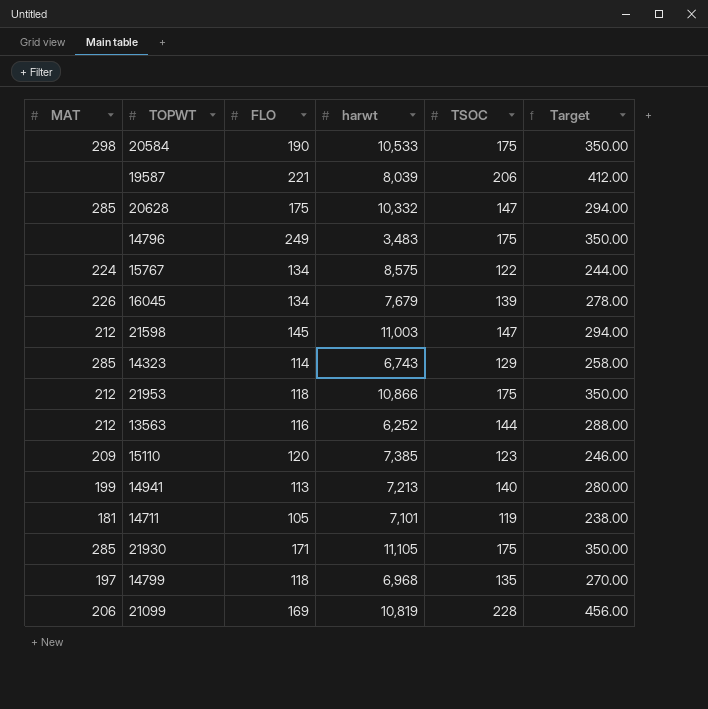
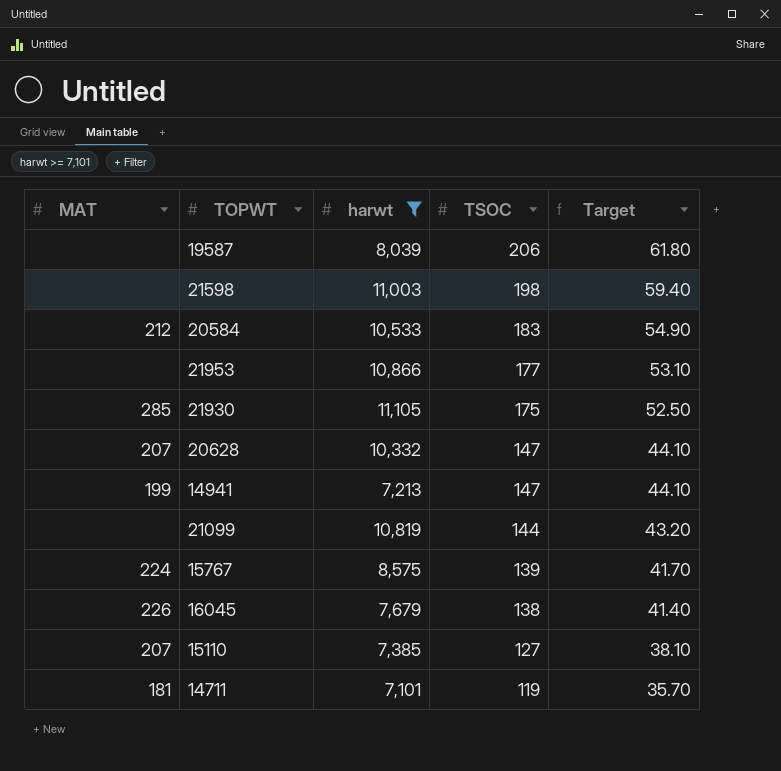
filter: none -> harwt >= 7,101
row order: none -> TSOC descending
column FLO | position: 3 -> none
column Target | formula: [TSOC] * 2 -> [TSOC] * 0.3
21598 | MAT: 212 -> none
21598 | TSOC: 147 -> 198
20584 | MAT: 298 -> 212
20584 | TSOC: 175 -> 183
21953 | MAT: 212 -> none
21953 | TSOC: 175 -> 177
20628 | MAT: 285 -> 207
14941 | TSOC: 140 -> 147
21099 | MAT: 206 -> none
21099 | TSOC: 228 -> 144
15767 | TSOC: 122 -> 139
16045 | TSOC: 139 -> 138
15110 | MAT: 209 -> 207
15110 | TSOC: 123 -> 127

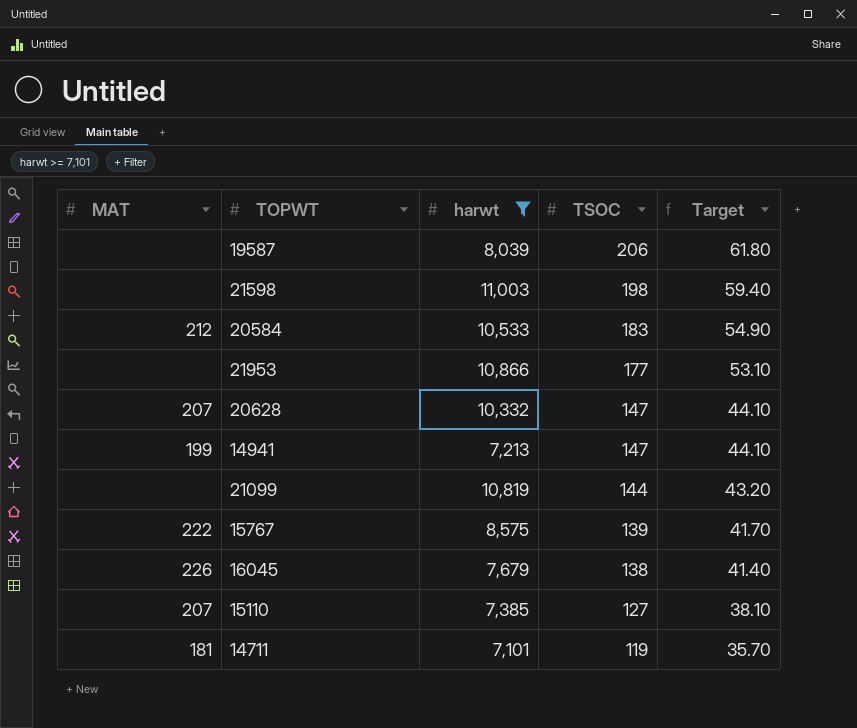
row 21930: 285 | 11,105 | 175 | 52.50 -> none
15767 | MAT: 224 -> 222

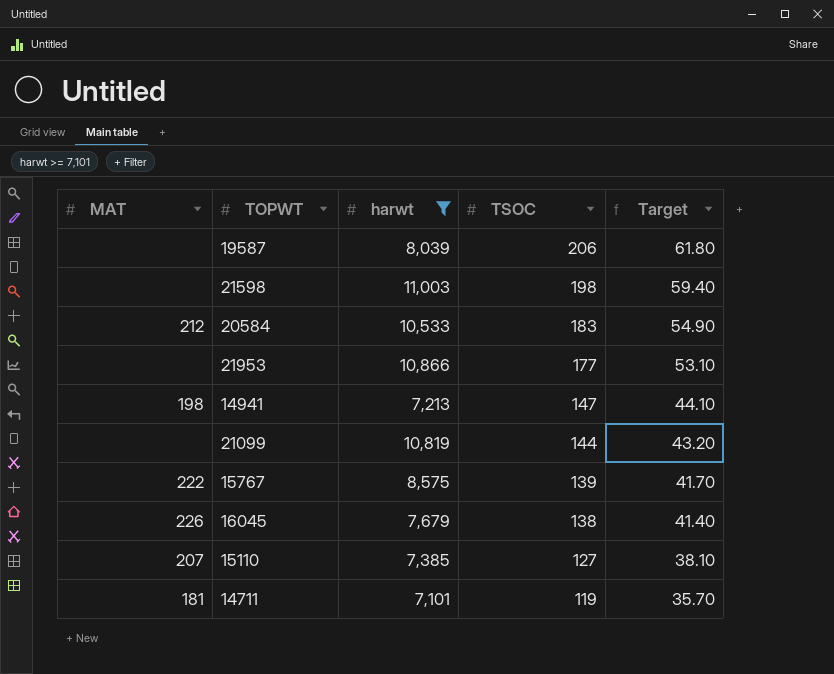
row 20628: 207 | 10,332 | 147 | 44.10 -> none
14941 | MAT: 199 -> 198

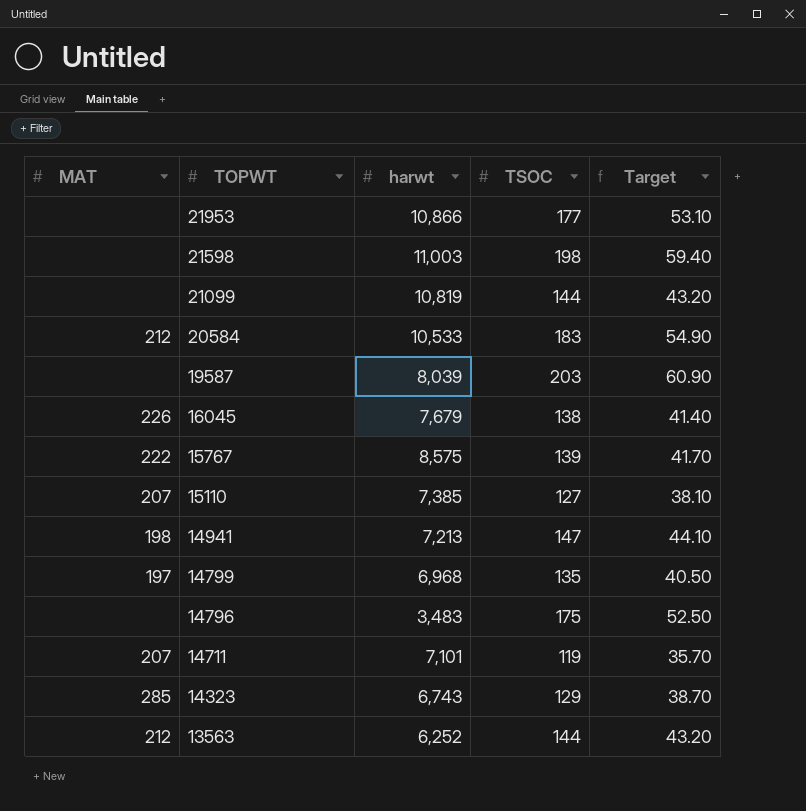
filter: harwt >= 7,101 -> none
row order: TSOC descending -> TOPWT descending
19587 | TSOC: 206 -> 203
19587 | Target: 61.80 -> 60.90
14711 | MAT: 181 -> 207

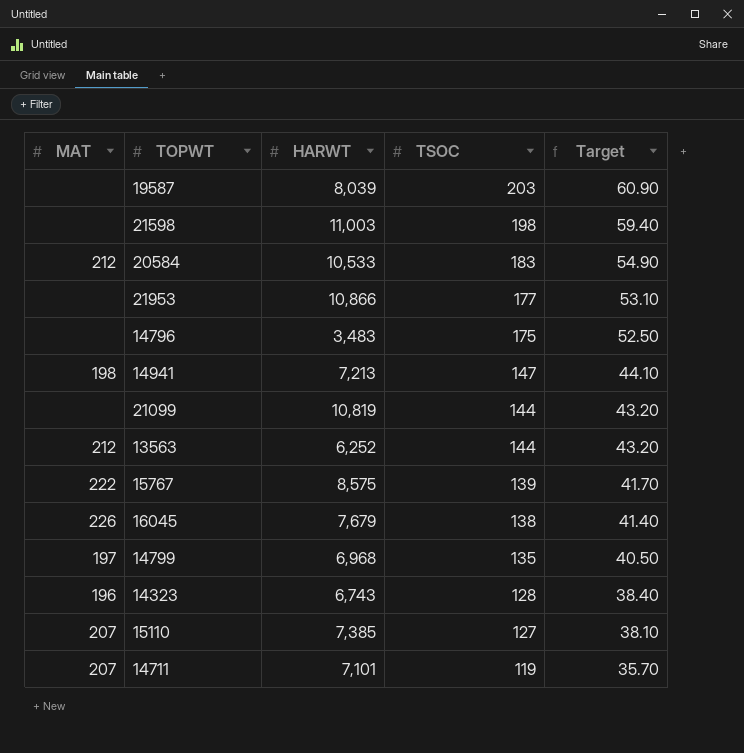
row order: TOPWT descending -> TSOC descending
column name: harwt -> HARWT
14323 | MAT: 285 -> 196
14323 | TSOC: 129 -> 128
14323 | Target: 38.70 -> 38.40

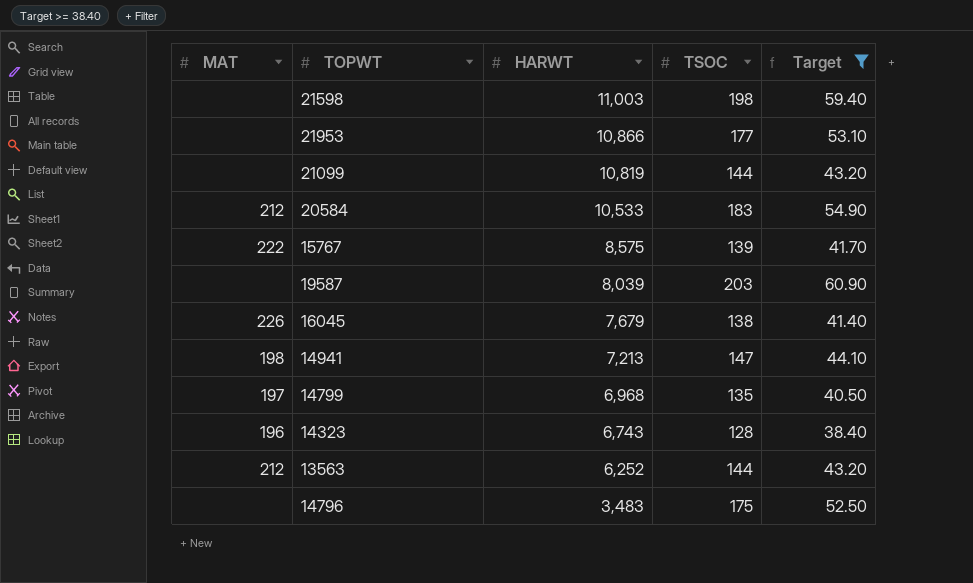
filter: none -> Target >= 38.40
row order: TSOC descending -> HARWT descending

